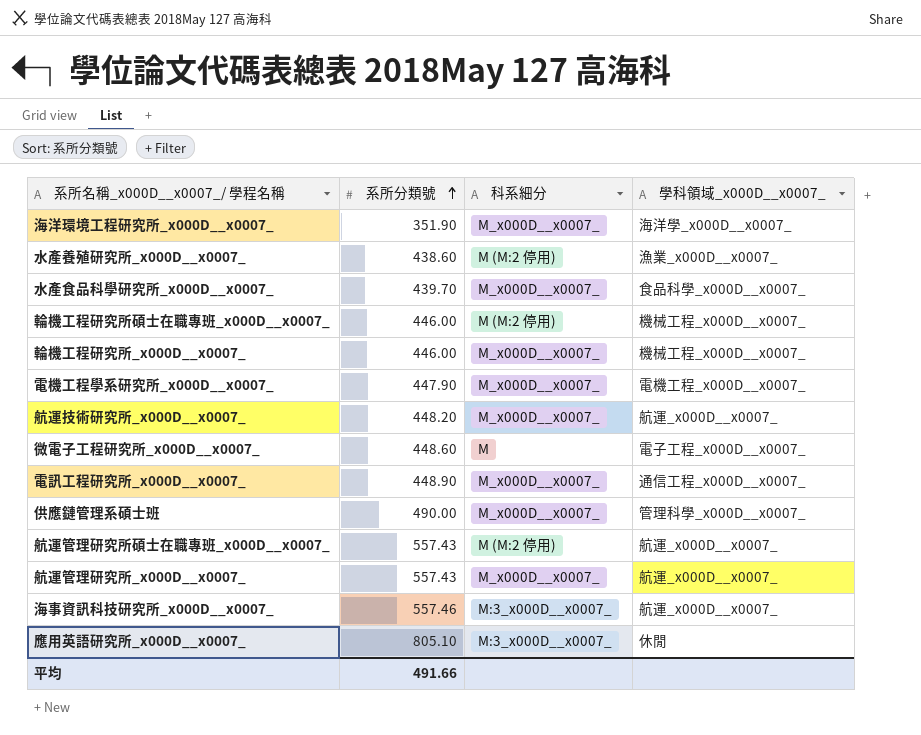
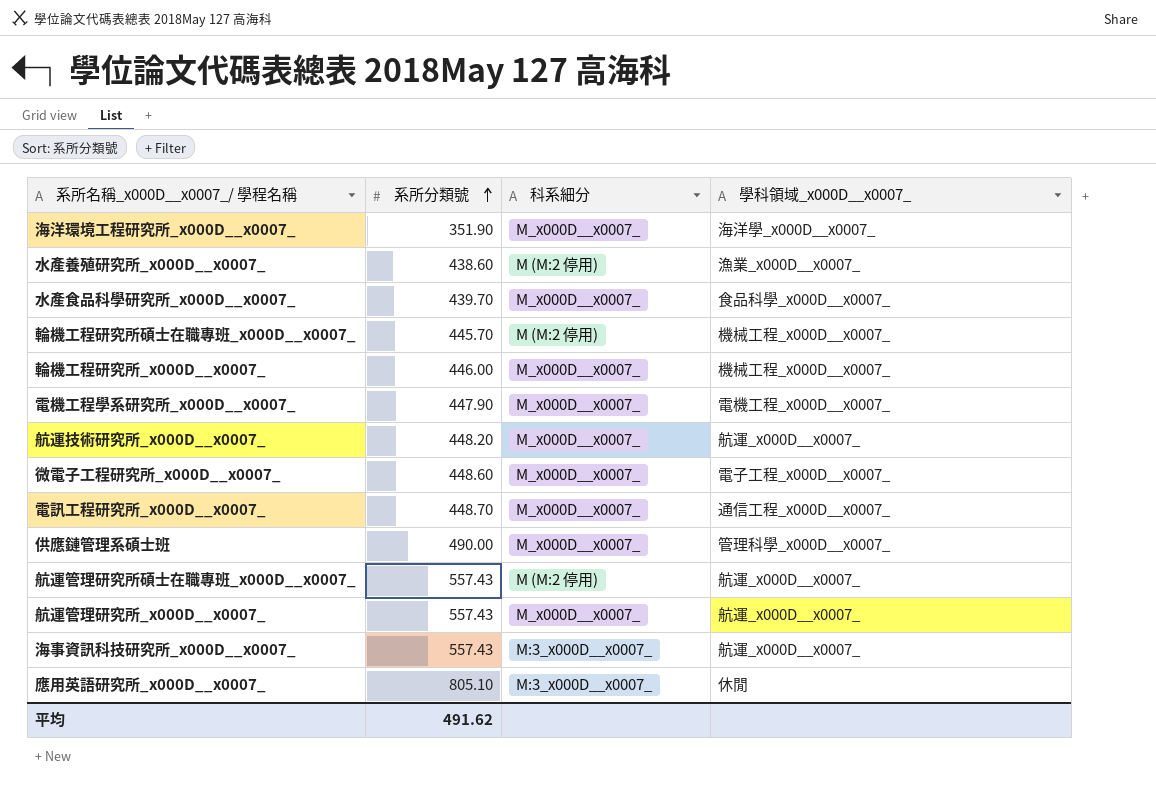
輪機工程研究所碩士在職專班_x000D__x0007_ | 系所分類號: 446.00 -> 445.70
微電子工程研究所_x000D__x0007_ | 科系細分: M -> M_x000D__x0007_
電訊工程研究所_x000D__x0007_ | 系所分類號: 448.90 -> 448.70
海事資訊科技研究所_x000D__x0007_ | 系所分類號: 557.46 -> 557.43
平均 | 系所分類號: 491.66 -> 491.62

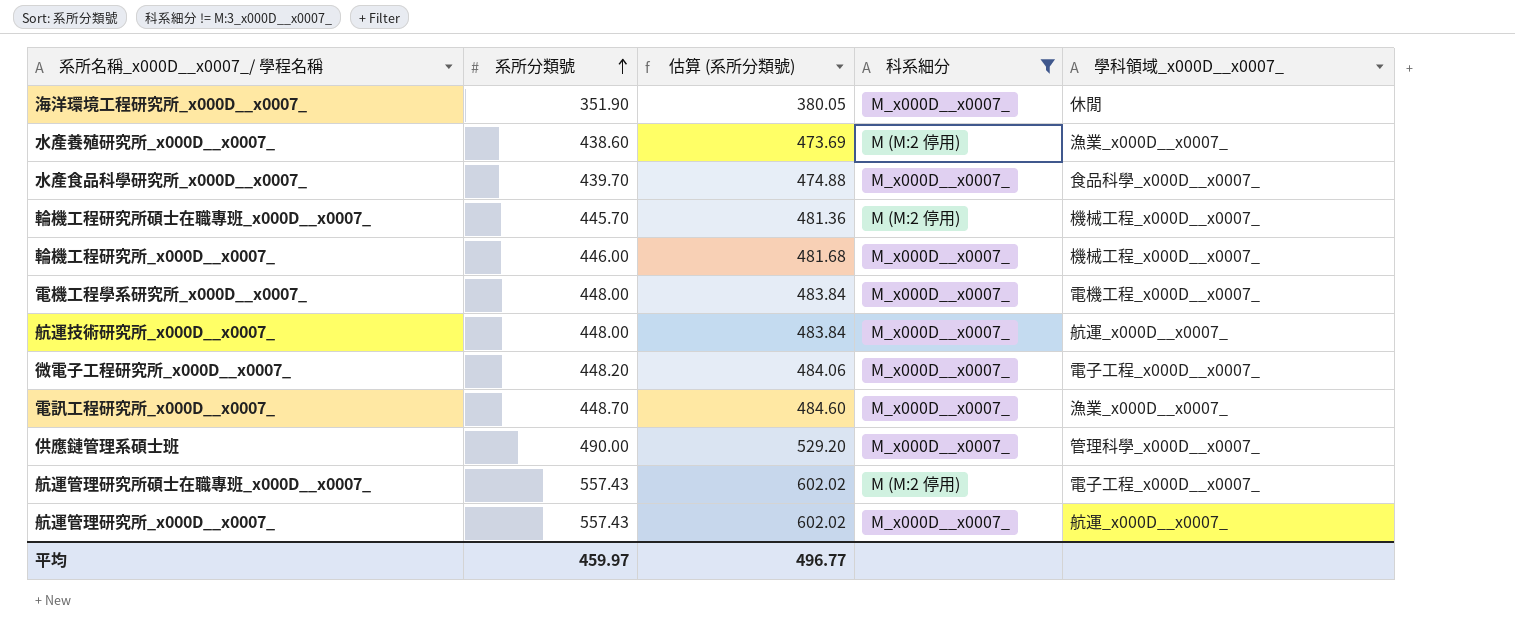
filter: none -> 科系細分 != M:3_x000D__x0007_
column 估算 (系所分類號) | formula: none -> [系所分類號] * 1.08
海洋環境工程研究所_x000D__x0007_ | 學科領域_x000D__x0007_: 海洋學_x000D__x0007_ -> 休閒
電機工程學系研究所_x000D__x0007_ | 系所分類號: 447.90 -> 448.00
航運技術研究所_x000D__x0007_ | 系所分類號: 448.20 -> 448.00
微電子工程研究所_x000D__x0007_ | 系所分類號: 448.60 -> 448.20
電訊工程研究所_x000D__x0007_ | 學科領域_x000D__x0007_: 通信工程_x000D__x0007_ -> 漁業_x000D__x0007_
航運管理研究所碩士在職專班_x000D__x0007_ | 學科領域_x000D__x0007_: 航運_x000D__x0007_ -> 電子工程_x000D__x0007_
平均 | 系所分類號: 491.62 -> 459.97

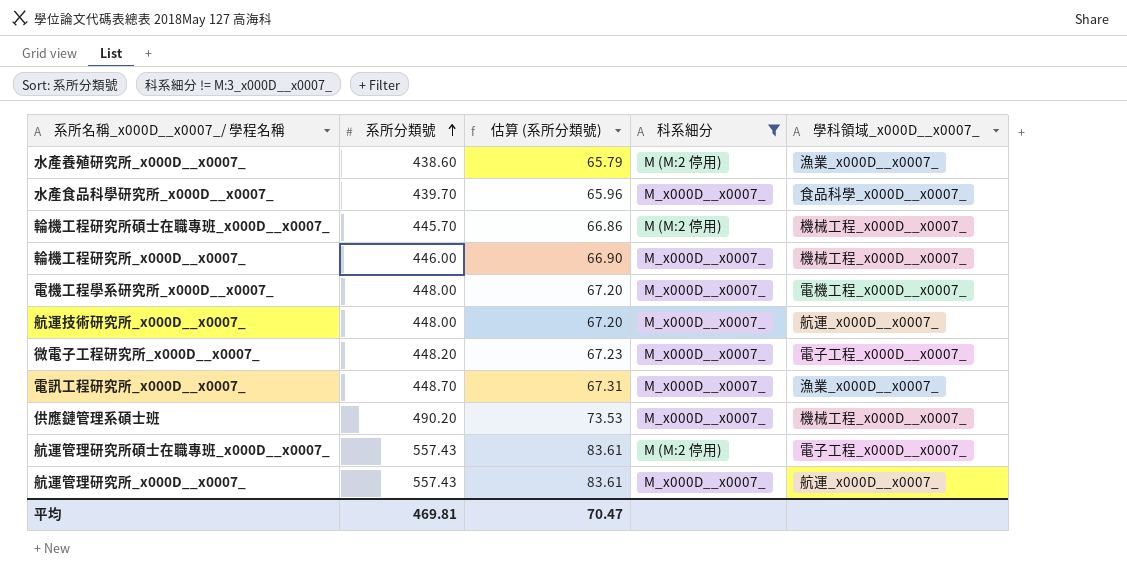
column 估算 (系所分類號) | formula: [系所分類號] * 1.08 -> [系所分類號] * 0.15
row 海洋環境工程研究所_x000D__x0007_: 351.90 | 380.05 | M_x000D__x0007_ | 休閒 -> none
供應鏈管理系碩士班 | 系所分類號: 490.00 -> 490.20
供應鏈管理系碩士班 | 學科領域_x000D__x0007_: 管理科學_x000D__x0007_ -> 機械工程_x000D__x0007_
平均 | 系所分類號: 459.97 -> 469.81
平均 | 估算 (系所分類號): 496.77 -> 70.47

